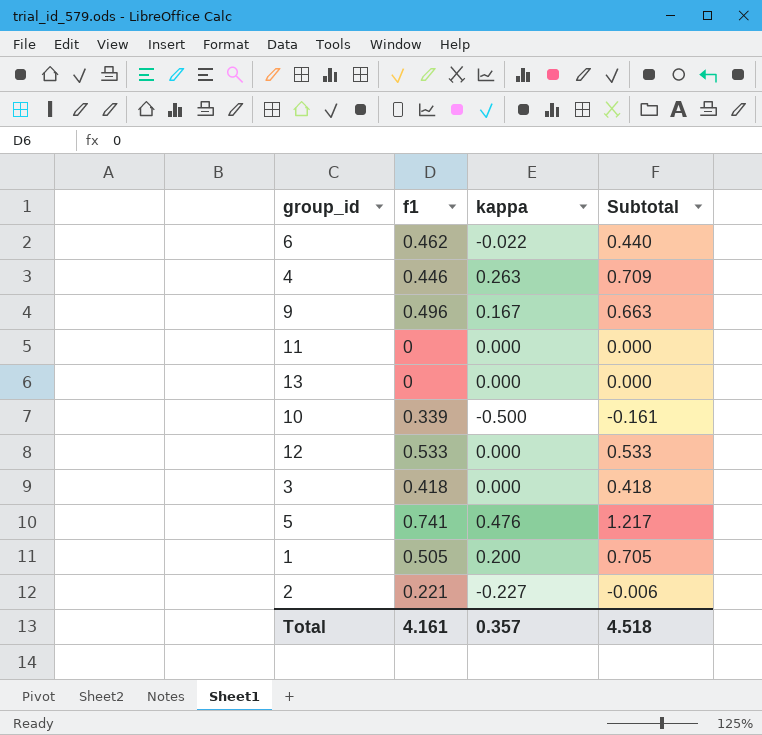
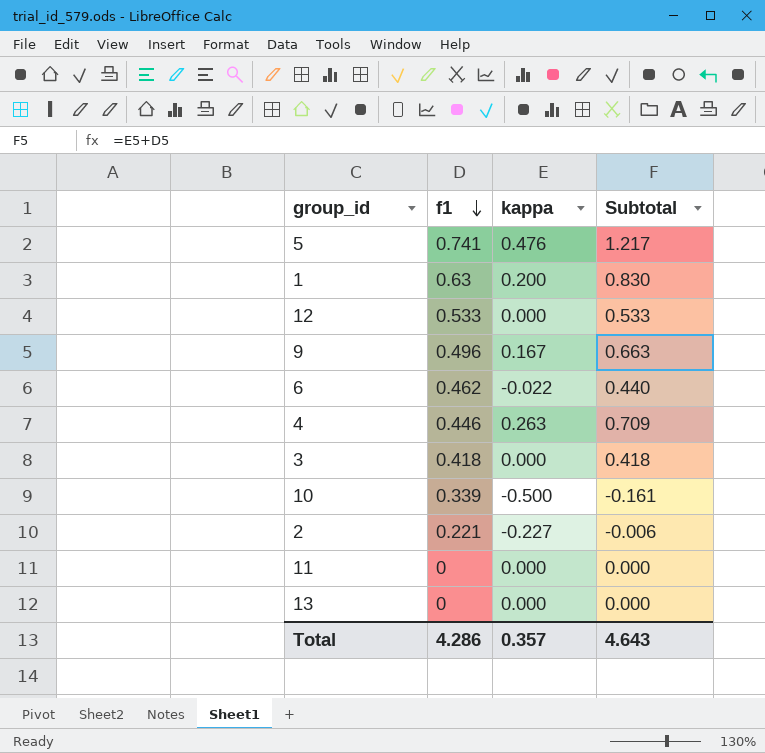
row order: none -> f1 descending
1 | f1: 0.505 -> 0.63
1 | Subtotal: 0.705 -> 0.830
Total | f1: 4.161 -> 4.286
Total | Subtotal: 4.518 -> 4.643

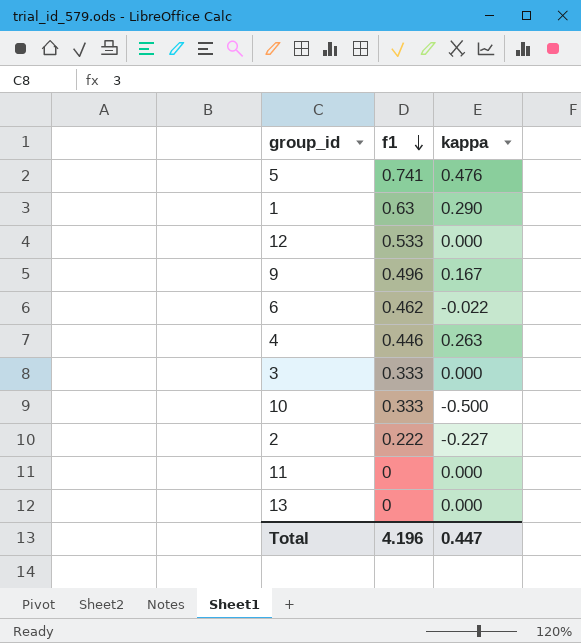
column Subtotal | formula: [f1] + [kappa] -> none
1 | kappa: 0.200 -> 0.290
3 | f1: 0.418 -> 0.333
10 | f1: 0.339 -> 0.333
2 | f1: 0.221 -> 0.222
Total | f1: 4.286 -> 4.196
Total | kappa: 0.357 -> 0.447

